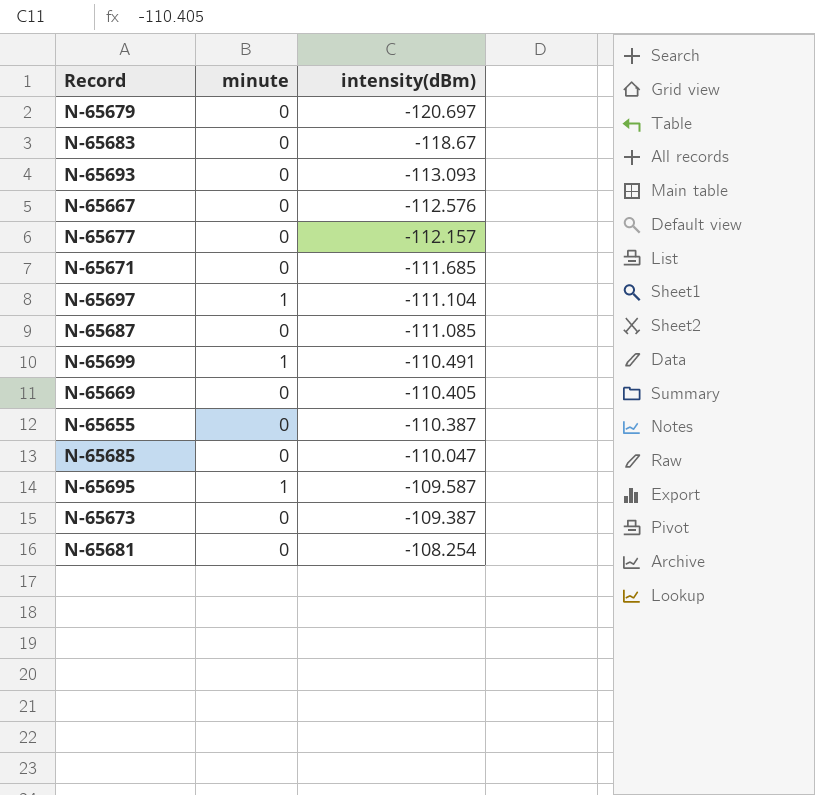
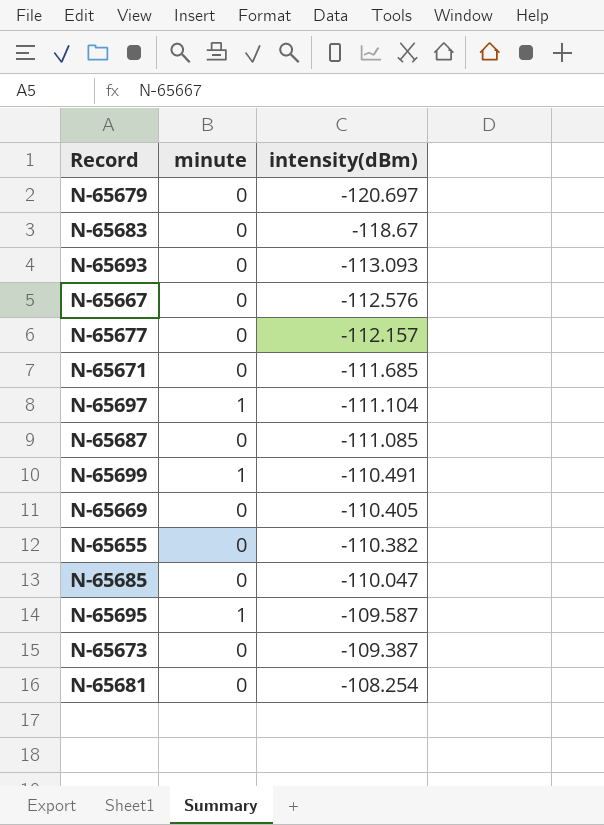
N-65655 | intensity(dBm): -110.387 -> -110.382

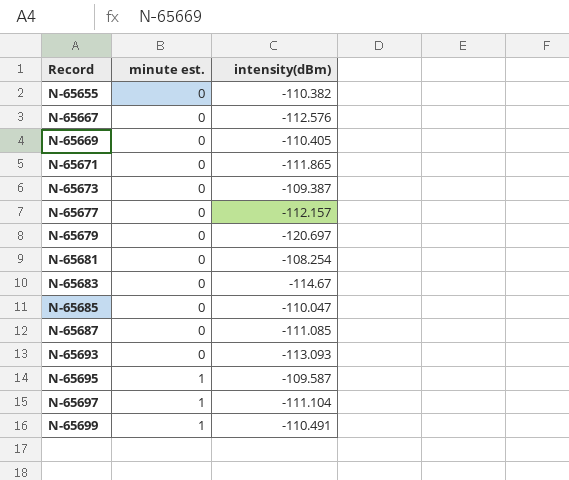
row order: intensity(dBm) ascending -> Record ascending
column name: minute -> minute est.
N-65671 | intensity(dBm): -111.685 -> -111.865
N-65683 | intensity(dBm): -118.67 -> -114.67

